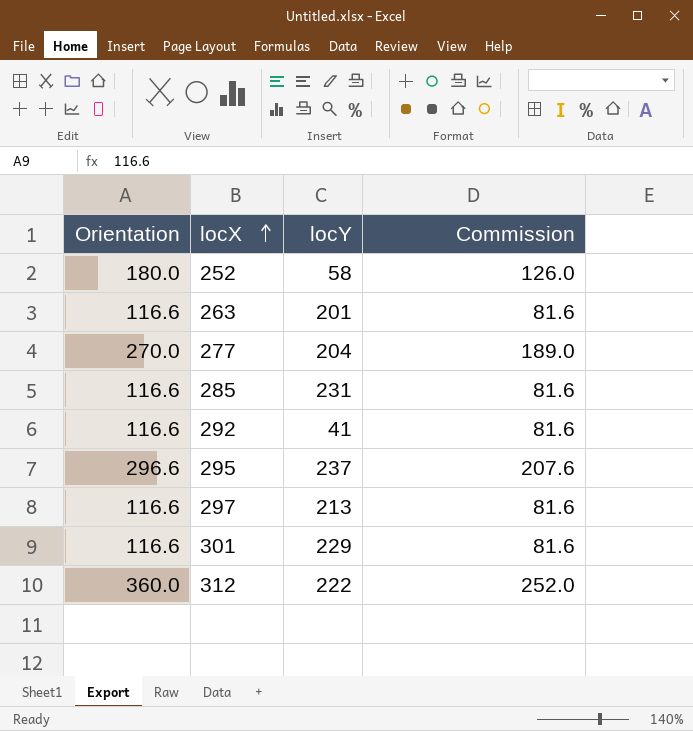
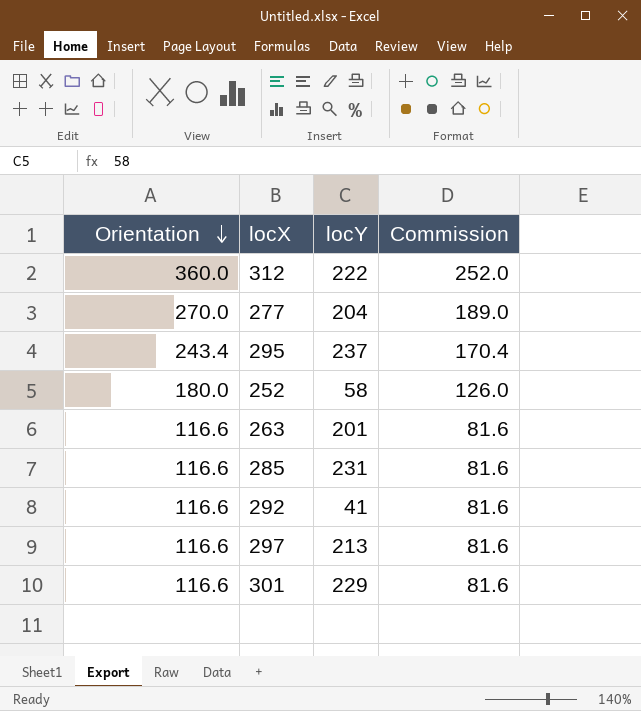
row order: locX ascending -> Orientation descending
295 | Orientation: 296.6 -> 243.4
295 | Commission: 207.6 -> 170.4

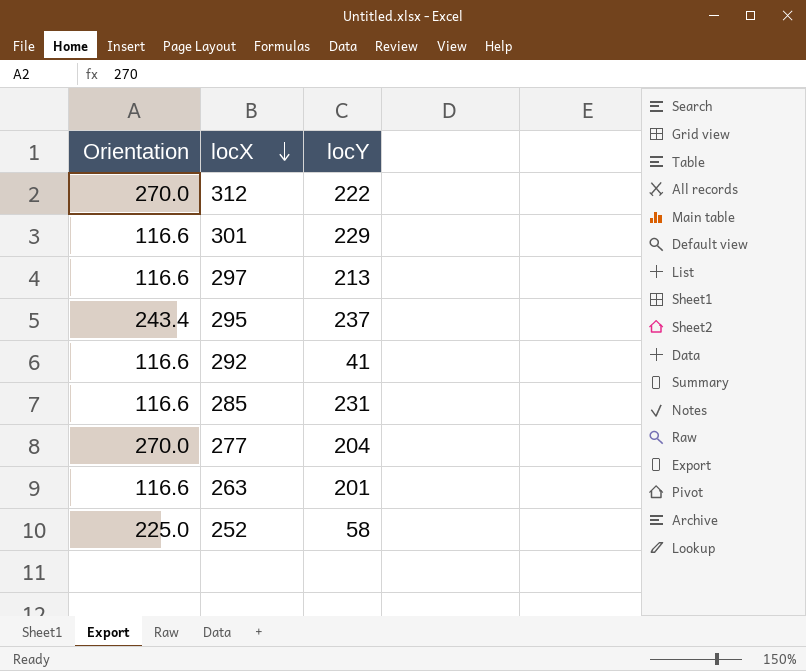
row order: Orientation descending -> locX descending
column Commission | formula: [Orientation] * 0.7 -> none
312 | Orientation: 360.0 -> 270.0
252 | Orientation: 180.0 -> 225.0

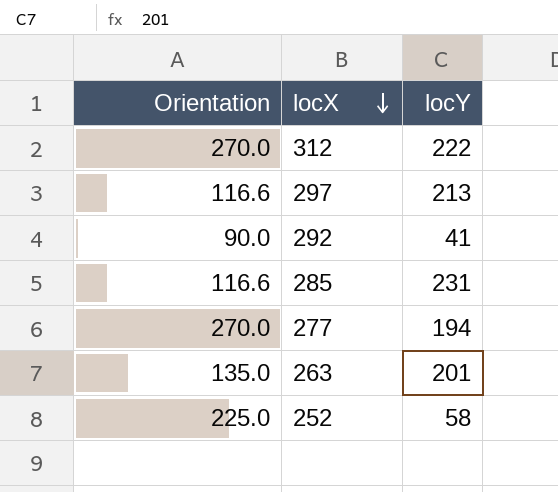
row 301: 116.6 | 229 -> none
row 295: 243.4 | 237 -> none
292 | Orientation: 116.6 -> 90.0
277 | locY: 204 -> 194
263 | Orientation: 116.6 -> 135.0

